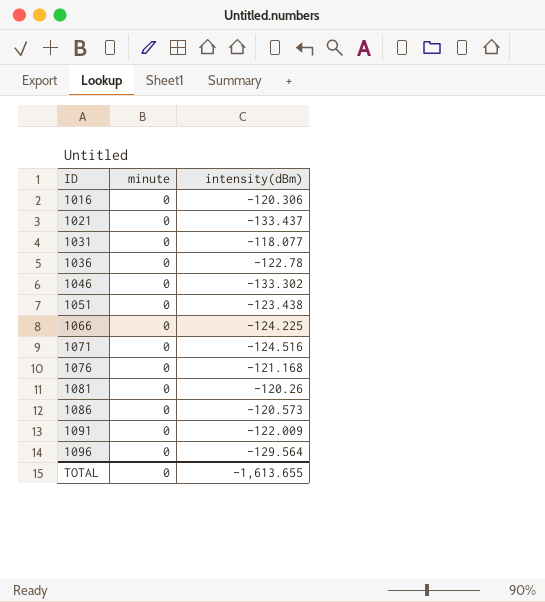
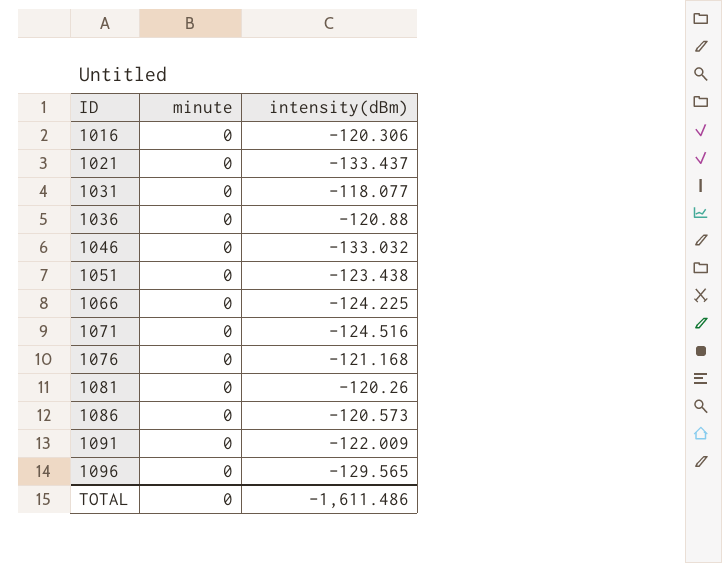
1036 | intensity(dBm): -122.78 -> -120.88
1046 | intensity(dBm): -133.302 -> -133.032
1096 | intensity(dBm): -129.564 -> -129.565
TOTAL | intensity(dBm): -1,613.655 -> -1,611.486

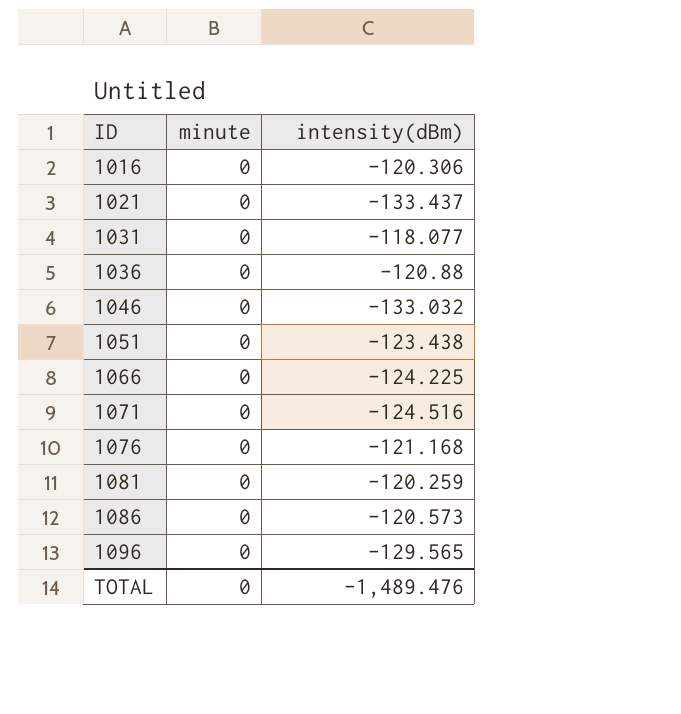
row 1091: 0 | -122.009 -> none
1081 | intensity(dBm): -120.26 -> -120.259
TOTAL | intensity(dBm): -1,611.486 -> -1,489.476

